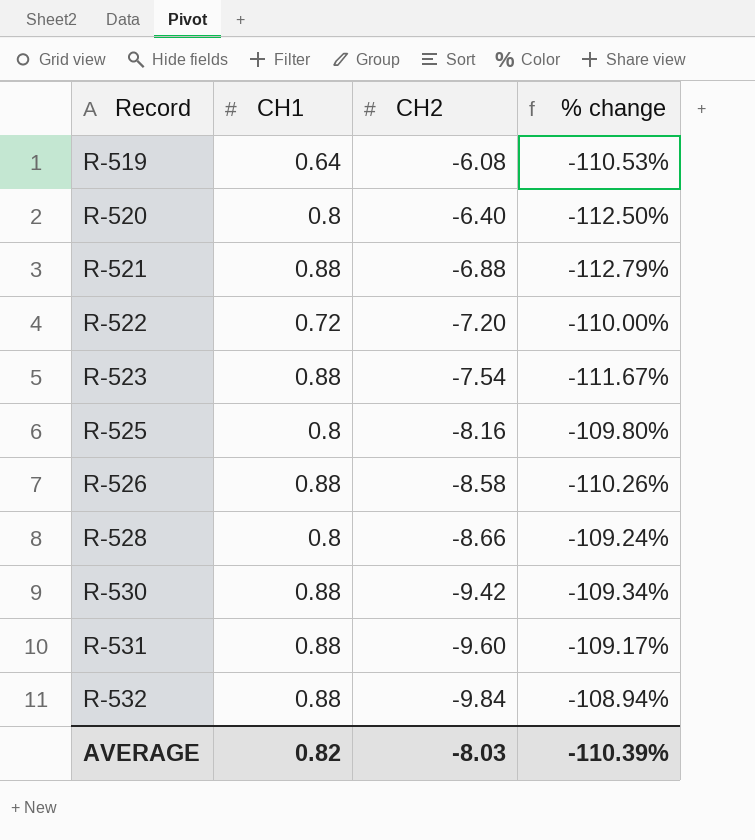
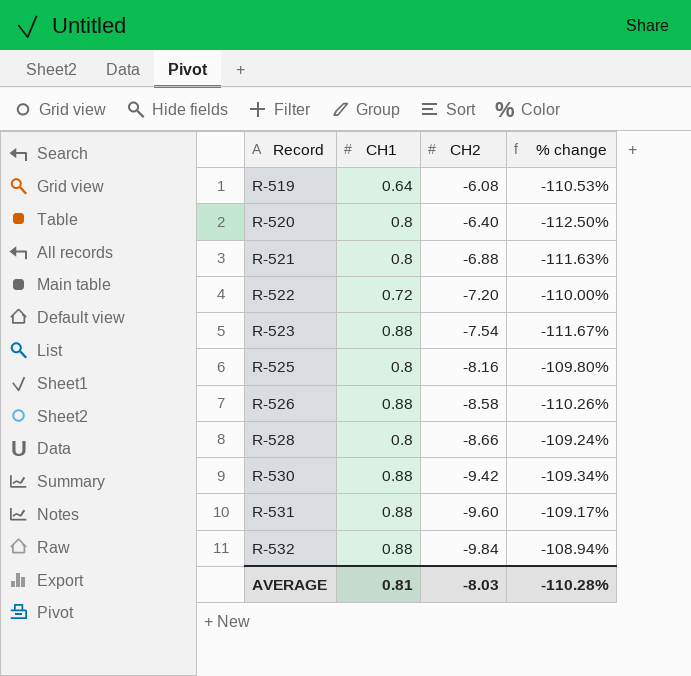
R-521 | CH1: 0.88 -> 0.8
R-521 | % change: -112.79% -> -111.63%
AVERAGE | CH1: 0.82 -> 0.81
AVERAGE | % change: -110.39% -> -110.28%

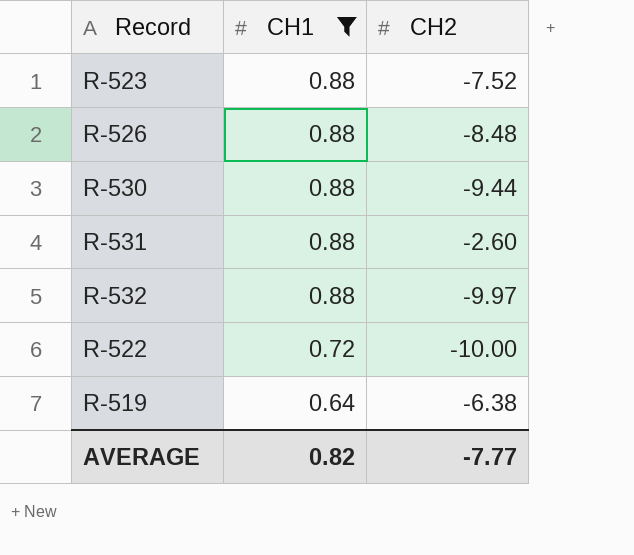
filter: none -> CH1 != 0.8
row order: Record ascending -> CH1 descending
column % change | formula: ([CH1] - [CH2]) / [CH2] -> none
R-523 | CH2: -7.54 -> -7.52
R-526 | CH2: -8.58 -> -8.48
R-530 | CH2: -9.42 -> -9.44
R-531 | CH2: -9.60 -> -2.60
R-532 | CH2: -9.84 -> -9.97
R-522 | CH2: -7.20 -> -10.00
R-519 | CH2: -6.08 -> -6.38
AVERAGE | CH1: 0.81 -> 0.82
AVERAGE | CH2: -8.03 -> -7.77

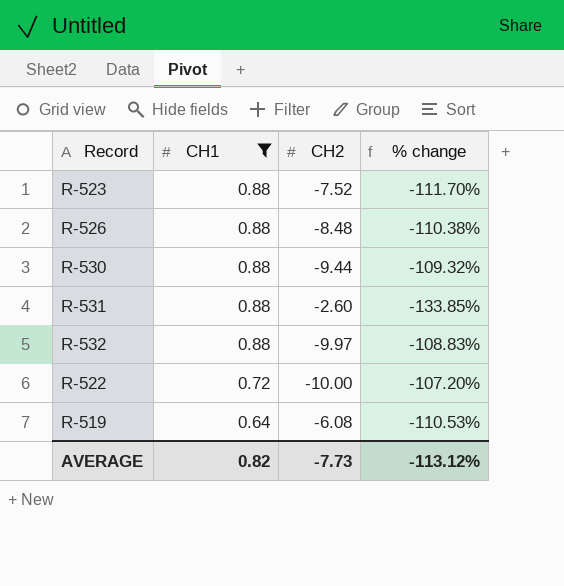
column % change | formula: none -> ([CH1] - [CH2]) / [CH2]
R-519 | CH2: -6.38 -> -6.08
AVERAGE | CH2: -7.77 -> -7.73

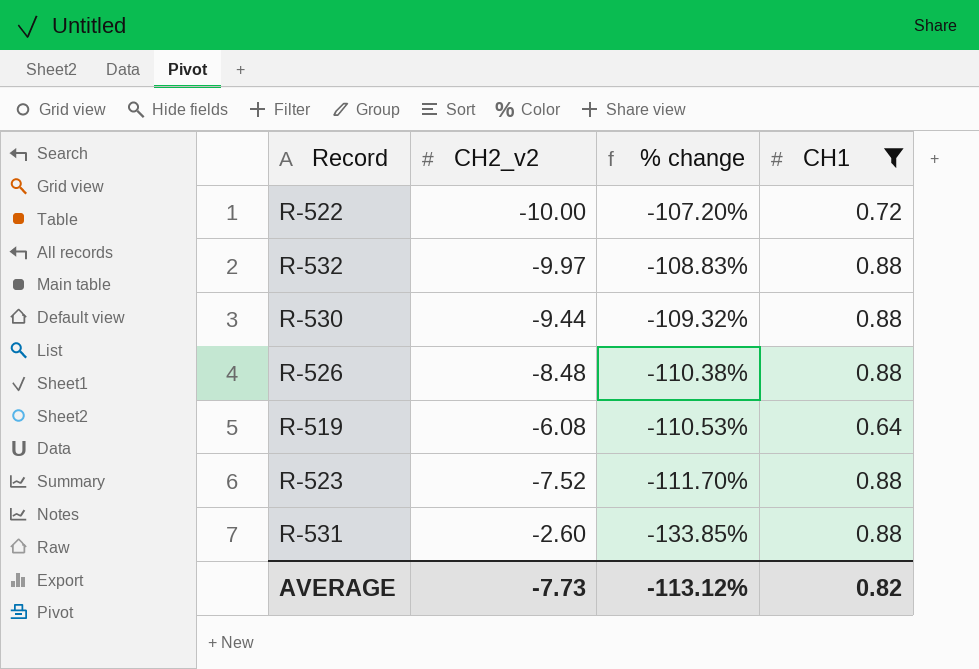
row order: CH1 descending -> % change descending
column name: CH2 -> CH2_v2
column CH1 | position: 2 -> 4

